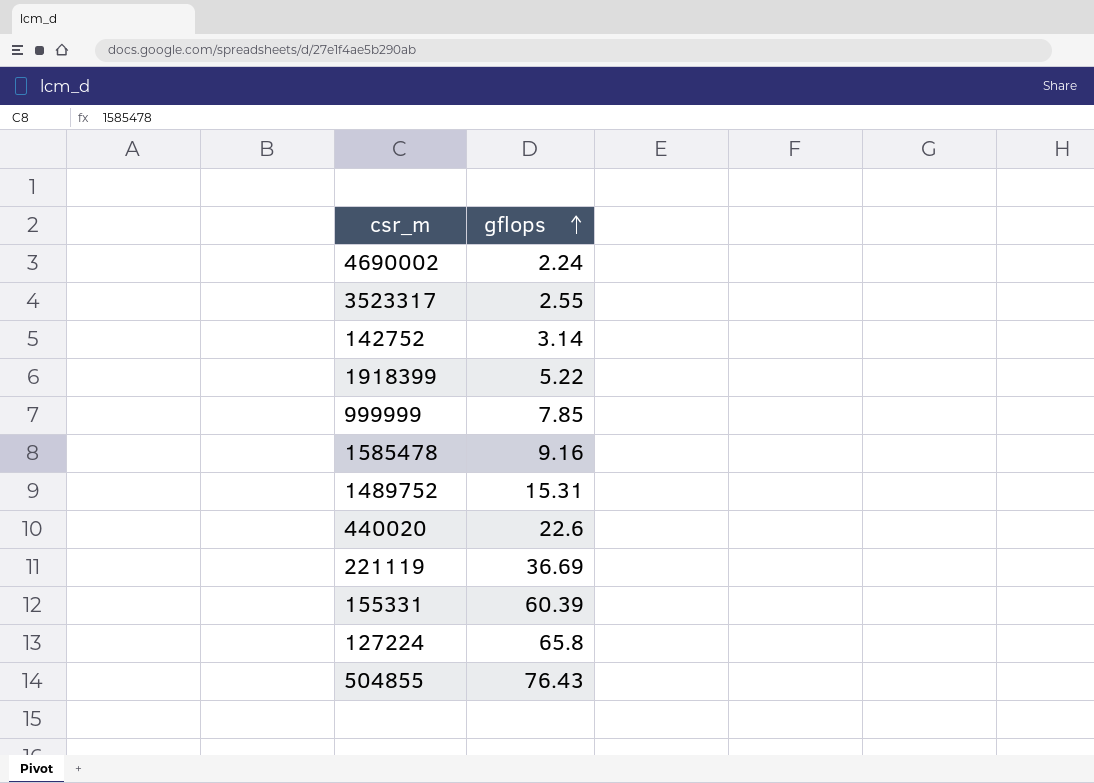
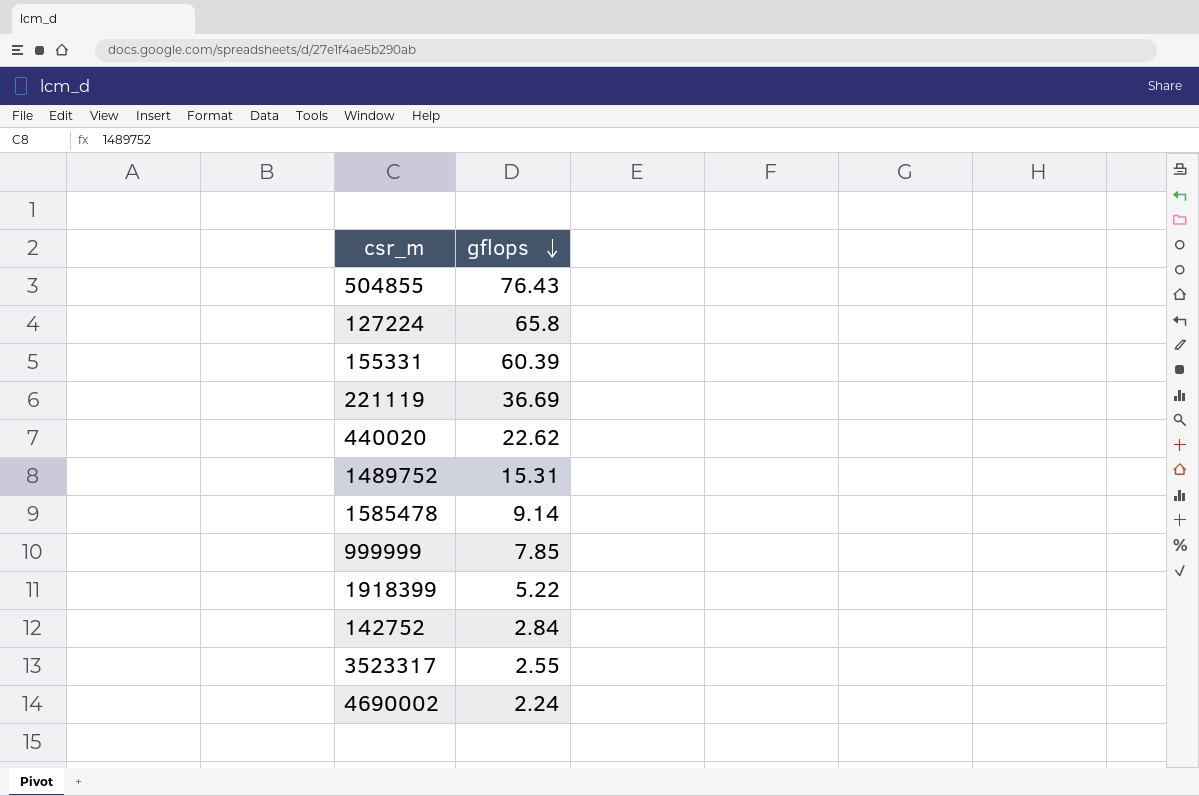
row order: gflops ascending -> gflops descending
440020 | gflops: 22.6 -> 22.62
1585478 | gflops: 9.16 -> 9.14
142752 | gflops: 3.14 -> 2.84

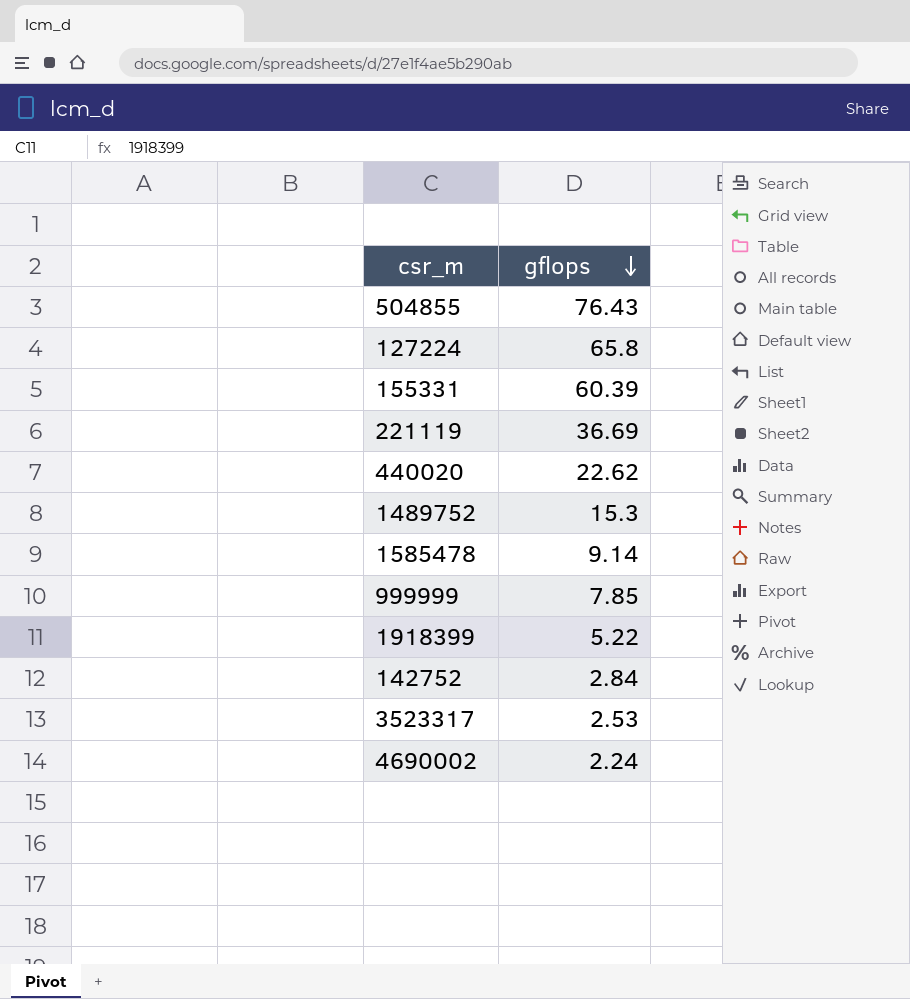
1489752 | gflops: 15.31 -> 15.3
3523317 | gflops: 2.55 -> 2.53

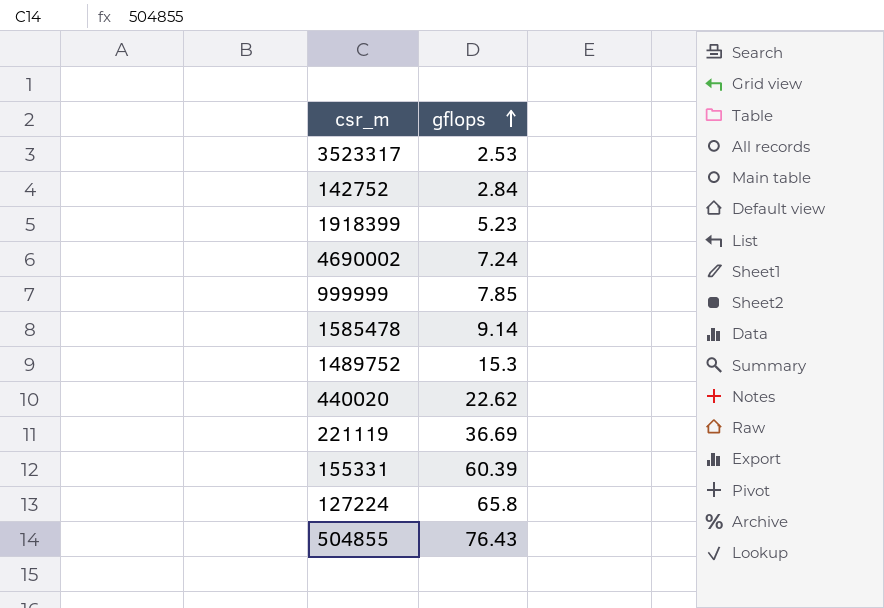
row order: gflops descending -> gflops ascending
1918399 | gflops: 5.22 -> 5.23
4690002 | gflops: 2.24 -> 7.24

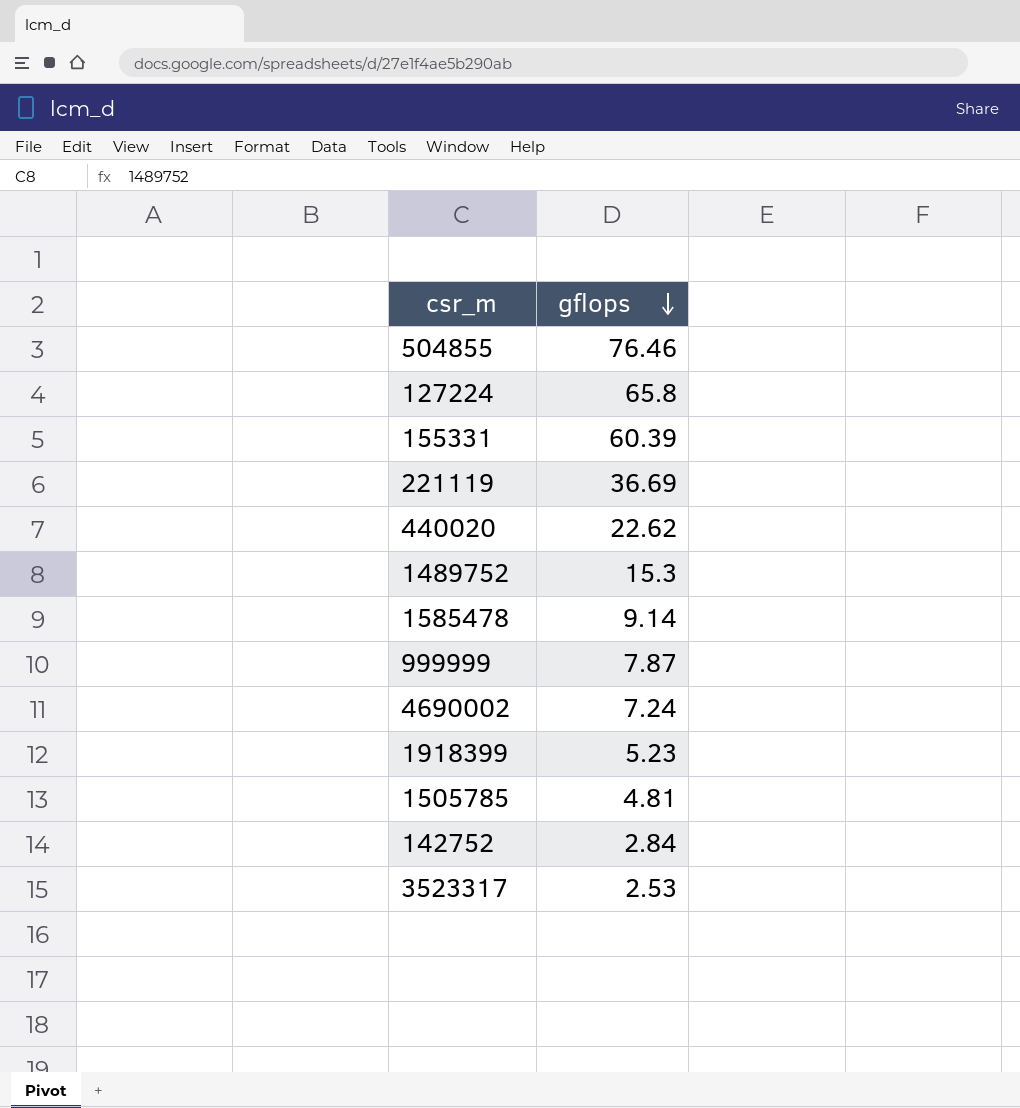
row order: gflops ascending -> gflops descending
504855 | gflops: 76.43 -> 76.46
999999 | gflops: 7.85 -> 7.87
row 1505785: none -> 4.81

